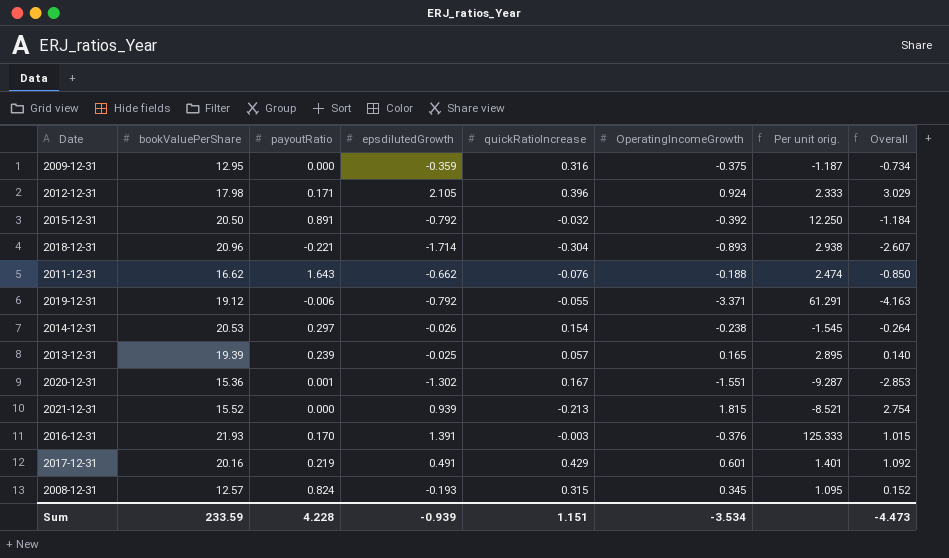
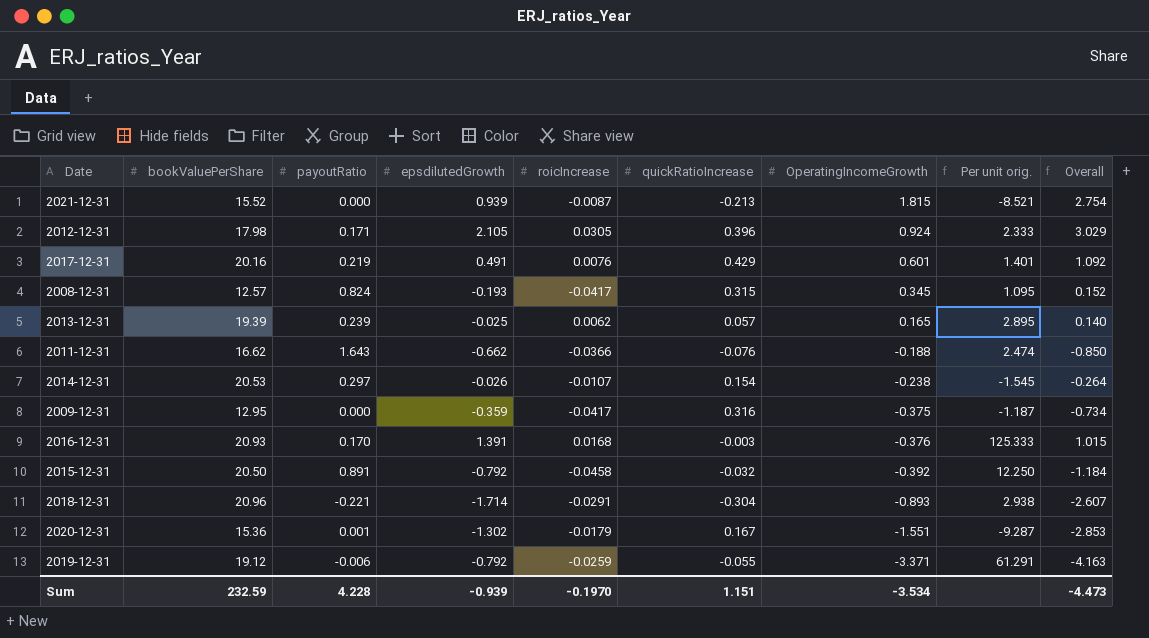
row order: none -> OperatingIncomeGrowth descending
column roicIncrease | position: none -> 5
2016-12-31 | bookValuePerShare: 21.93 -> 20.93
Sum | bookValuePerShare: 233.59 -> 232.59

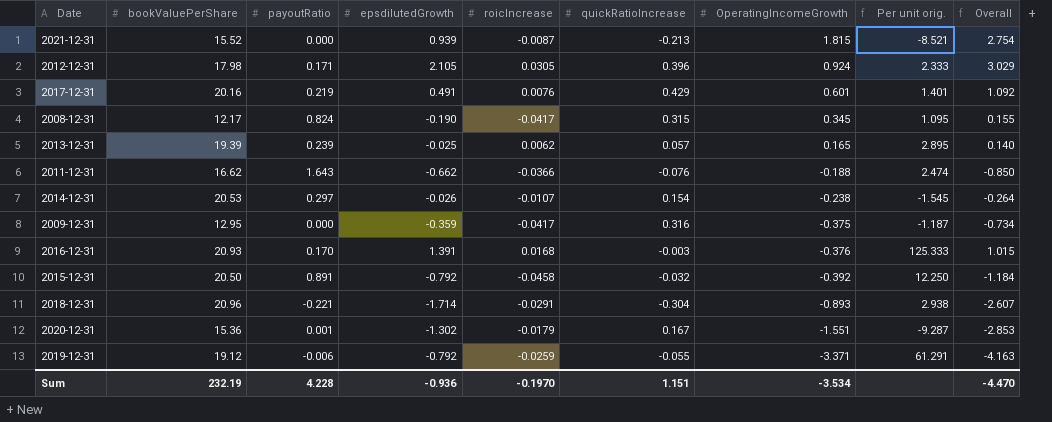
2008-12-31 | bookValuePerShare: 12.57 -> 12.17
2008-12-31 | epsdilutedGrowth: -0.193 -> -0.190
2008-12-31 | Overall: 0.152 -> 0.155
Sum | bookValuePerShare: 232.59 -> 232.19
Sum | epsdilutedGrowth: -0.939 -> -0.936
Sum | Overall: -4.473 -> -4.470

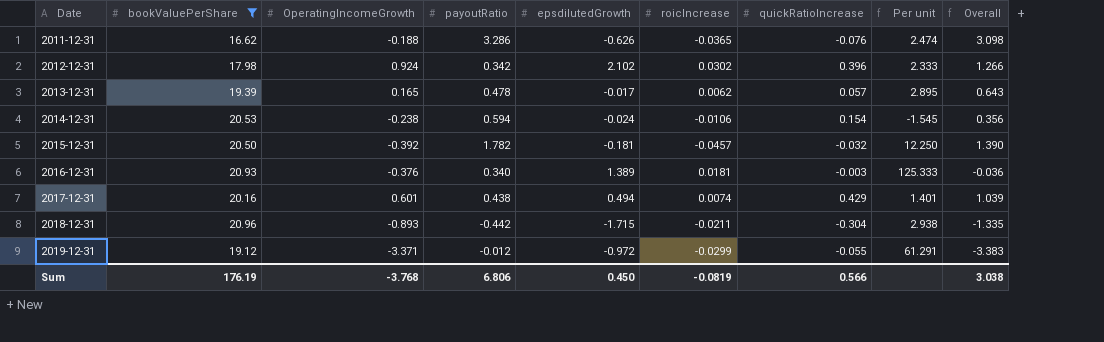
filter: none -> bookValuePerShare >= 16.62
row order: OperatingIncomeGrowth descending -> Date ascending
column OperatingIncomeGrowth | position: 7 -> 3
column name: Per unit orig. -> Per unit
column Overall | formula: [epsdilutedGrowth] + [OperatingIncomeGrowth] -> [OperatingIncomeGrowth] + [payoutRatio]
2011-12-31 | payoutRatio: 1.643 -> 3.286
2011-12-31 | epsdilutedGrowth: -0.662 -> -0.626
2011-12-31 | roicIncrease: -0.0366 -> -0.0365
2012-12-31 | payoutRatio: 0.171 -> 0.342
2012-12-31 | epsdilutedGrowth: 2.105 -> 2.102
2012-12-31 | roicIncrease: 0.0305 -> 0.0302
2013-12-31 | payoutRatio: 0.239 -> 0.478
2013-12-31 | epsdilutedGrowth: -0.025 -> -0.017
2014-12-31 | payoutRatio: 0.297 -> 0.594
2014-12-31 | epsdilutedGrowth: -0.026 -> -0.024
2014-12-31 | roicIncrease: -0.0107 -> -0.0106
2015-12-31 | payoutRatio: 0.891 -> 1.782
2015-12-31 | epsdilutedGrowth: -0.792 -> -0.181
2015-12-31 | roicIncrease: -0.0458 -> -0.0457
2016-12-31 | payoutRatio: 0.170 -> 0.340
2016-12-31 | epsdilutedGrowth: 1.391 -> 1.389
2016-12-31 | roicIncrease: 0.0168 -> 0.0181
2017-12-31 | payoutRatio: 0.219 -> 0.438
2017-12-31 | epsdilutedGrowth: 0.491 -> 0.494
2017-12-31 | roicIncrease: 0.0076 -> 0.0074
2018-12-31 | payoutRatio: -0.221 -> -0.442
2018-12-31 | epsdilutedGrowth: -1.714 -> -1.715
2018-12-31 | roicIncrease: -0.0291 -> -0.0211
2019-12-31 | payoutRatio: -0.006 -> -0.012
2019-12-31 | epsdilutedGrowth: -0.792 -> -0.972
2019-12-31 | roicIncrease: -0.0259 -> -0.0299
Sum | bookValuePerShare: 232.19 -> 176.19
Sum | OperatingIncomeGrowth: -3.534 -> -3.768
Sum | payoutRatio: 4.228 -> 6.806
Sum | epsdilutedGrowth: -0.936 -> 0.450
Sum | roicIncrease: -0.1970 -> -0.0819
Sum | quickRatioIncrease: 1.151 -> 0.566
Sum | Overall: -4.470 -> 3.038

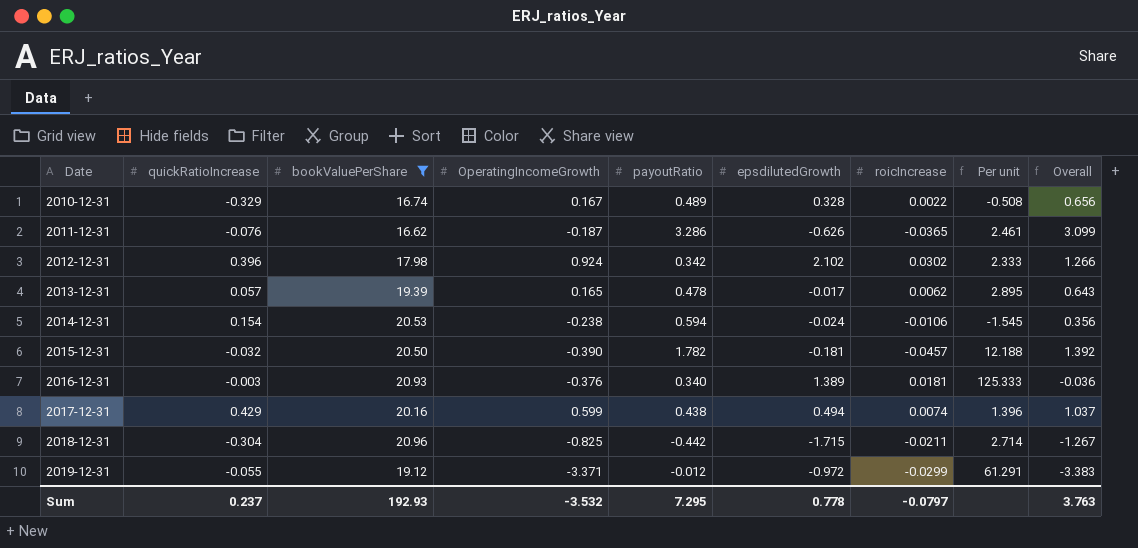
column quickRatioIncrease | position: 7 -> 2
row 2010-12-31: none -> -0.329 | 16.74 | 0.167 | 0.489 | 0.328 | 0.0022 | -0.508 | 0.656
2011-12-31 | OperatingIncomeGrowth: -0.188 -> -0.187
2011-12-31 | Per unit: 2.474 -> 2.461
2011-12-31 | Overall: 3.098 -> 3.099
2015-12-31 | OperatingIncomeGrowth: -0.392 -> -0.390
2015-12-31 | Per unit: 12.250 -> 12.188
2015-12-31 | Overall: 1.390 -> 1.392
2017-12-31 | OperatingIncomeGrowth: 0.601 -> 0.599
2017-12-31 | Per unit: 1.401 -> 1.396
2017-12-31 | Overall: 1.039 -> 1.037
2018-12-31 | OperatingIncomeGrowth: -0.893 -> -0.825
2018-12-31 | Per unit: 2.938 -> 2.714
2018-12-31 | Overall: -1.335 -> -1.267
Sum | quickRatioIncrease: 0.566 -> 0.237
Sum | bookValuePerShare: 176.19 -> 192.93
Sum | OperatingIncomeGrowth: -3.768 -> -3.532
Sum | payoutRatio: 6.806 -> 7.295
Sum | epsdilutedGrowth: 0.450 -> 0.778
Sum | roicIncrease: -0.0819 -> -0.0797
Sum | Overall: 3.038 -> 3.763

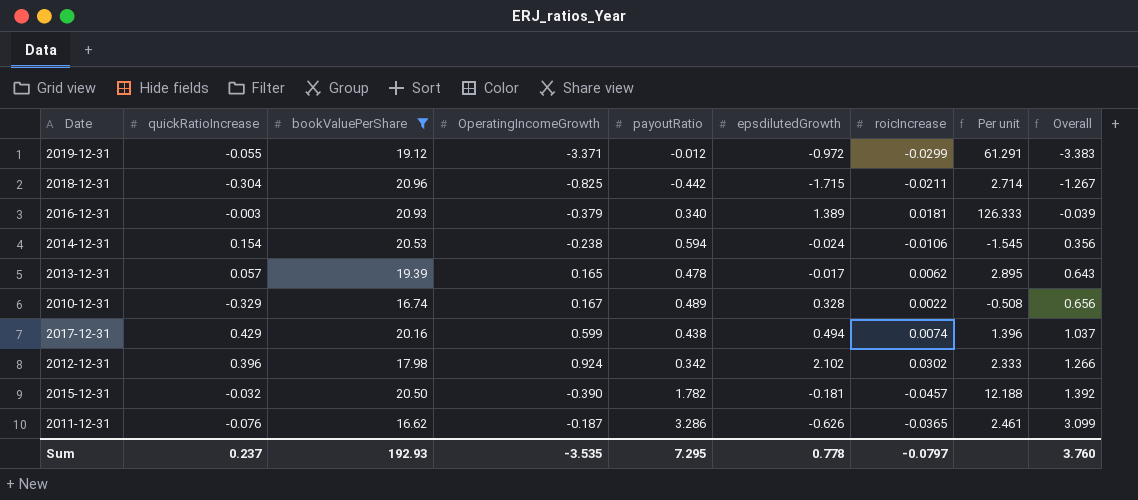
row order: Date ascending -> Overall ascending
2016-12-31 | OperatingIncomeGrowth: -0.376 -> -0.379
2016-12-31 | Per unit: 125.333 -> 126.333
2016-12-31 | Overall: -0.036 -> -0.039
Sum | OperatingIncomeGrowth: -3.532 -> -3.535
Sum | Overall: 3.763 -> 3.760

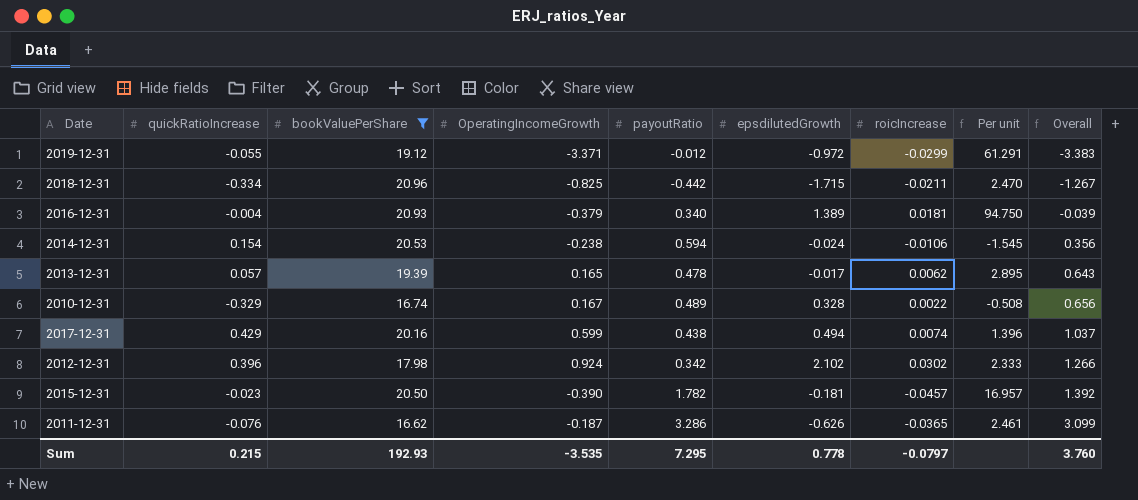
2018-12-31 | quickRatioIncrease: -0.304 -> -0.334
2018-12-31 | Per unit: 2.714 -> 2.470
2016-12-31 | quickRatioIncrease: -0.003 -> -0.004
2016-12-31 | Per unit: 126.333 -> 94.750
2015-12-31 | quickRatioIncrease: -0.032 -> -0.023
2015-12-31 | Per unit: 12.188 -> 16.957
Sum | quickRatioIncrease: 0.237 -> 0.215

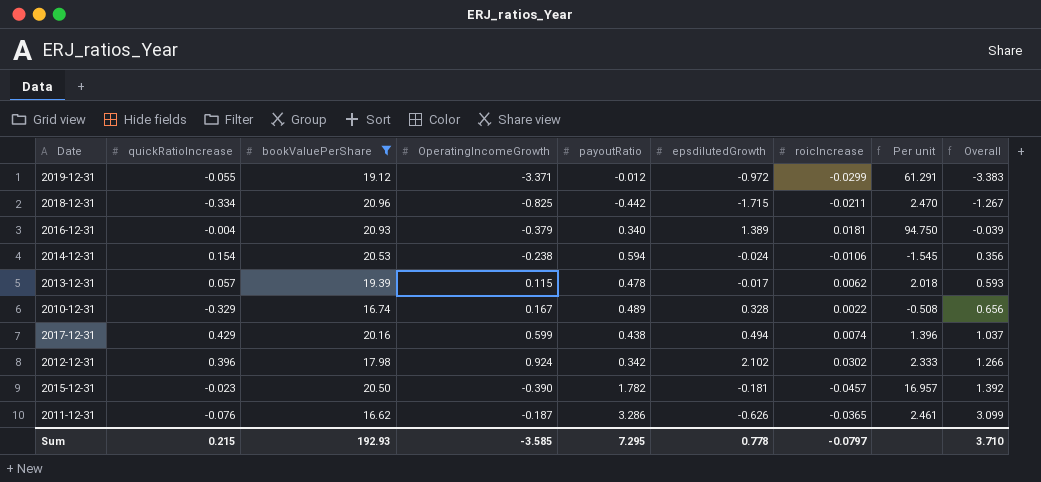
2013-12-31 | OperatingIncomeGrowth: 0.165 -> 0.115
2013-12-31 | Per unit: 2.895 -> 2.018
2013-12-31 | Overall: 0.643 -> 0.593
Sum | OperatingIncomeGrowth: -3.535 -> -3.585
Sum | Overall: 3.760 -> 3.710

